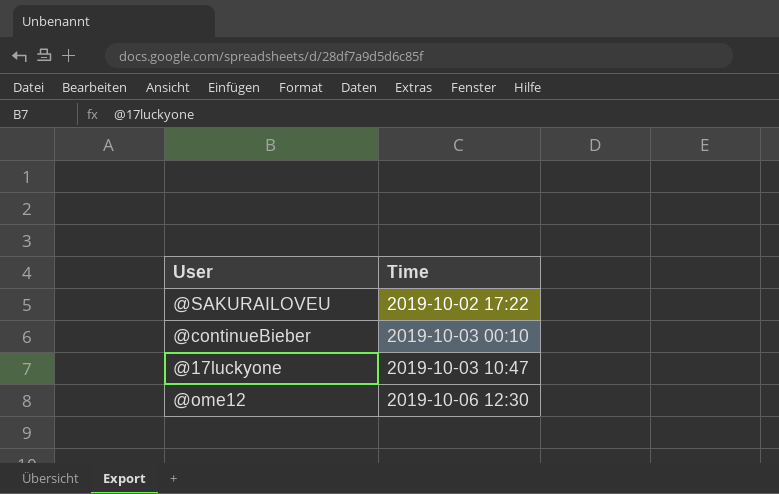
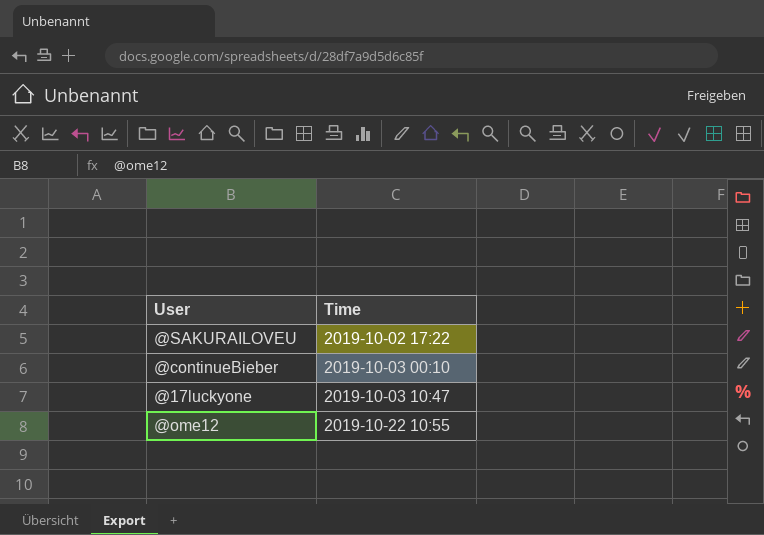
@ome12 | Time: 2019-10-06 12:30 -> 2019-10-22 10:55

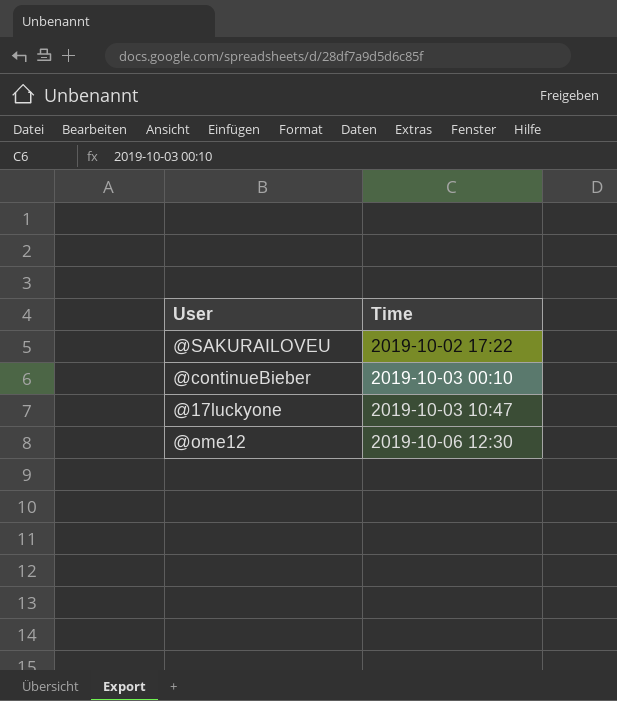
@ome12 | Time: 2019-10-22 10:55 -> 2019-10-06 12:30

